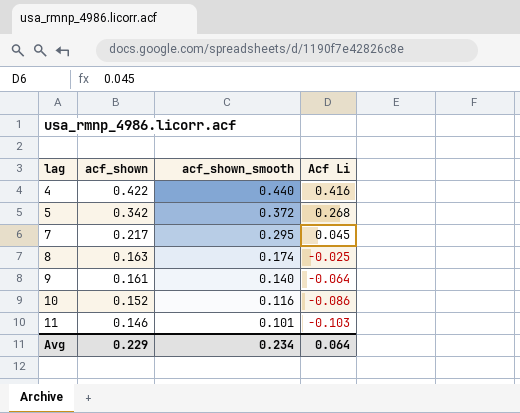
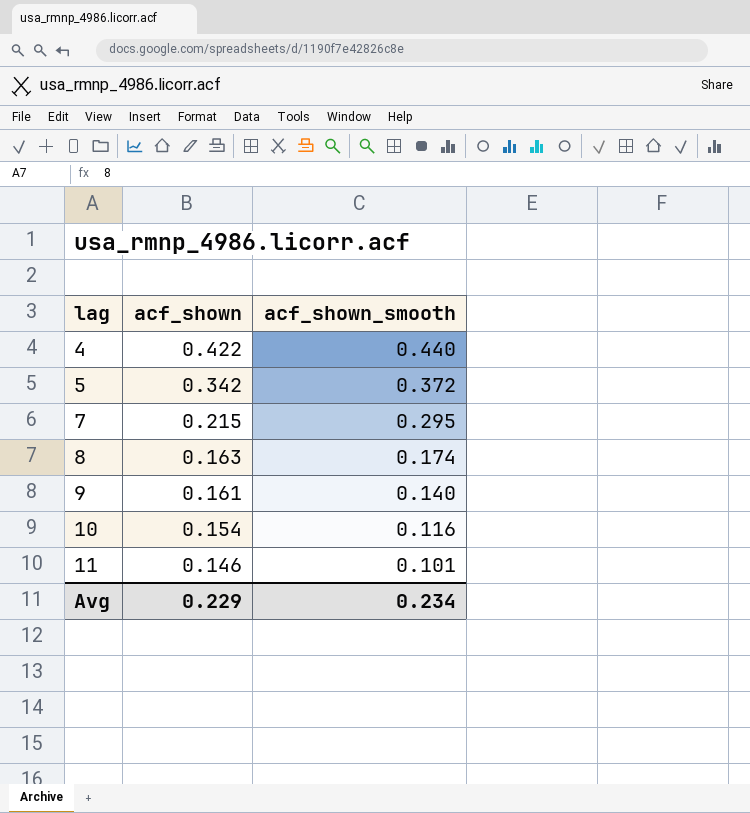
column Acf Li | position: 4 -> none
7 | acf_shown: 0.217 -> 0.215
10 | acf_shown: 0.152 -> 0.154

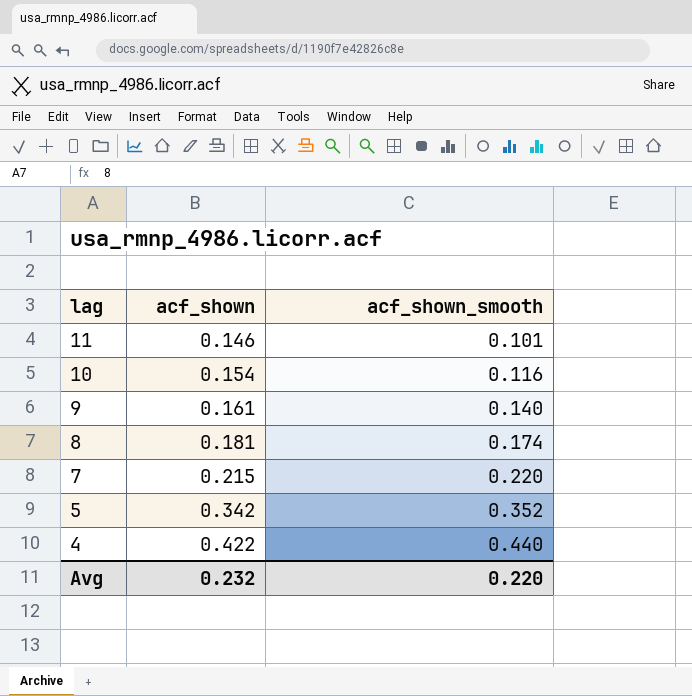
row order: lag ascending -> lag descending
8 | acf_shown: 0.163 -> 0.181
7 | acf_shown_smooth: 0.295 -> 0.220
5 | acf_shown_smooth: 0.372 -> 0.352
Avg | acf_shown: 0.229 -> 0.232
Avg | acf_shown_smooth: 0.234 -> 0.220

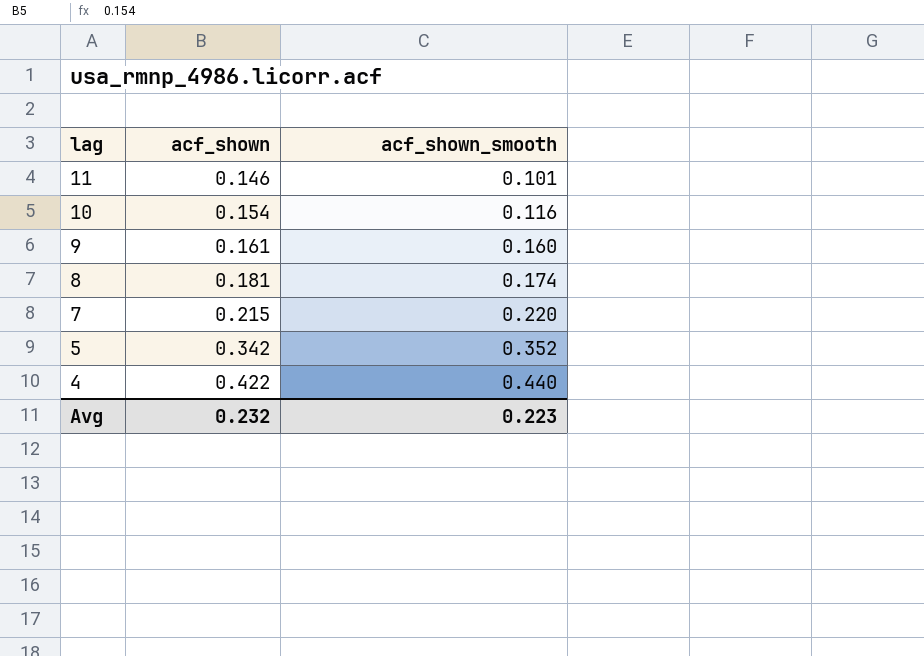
9 | acf_shown_smooth: 0.140 -> 0.160
Avg | acf_shown_smooth: 0.220 -> 0.223

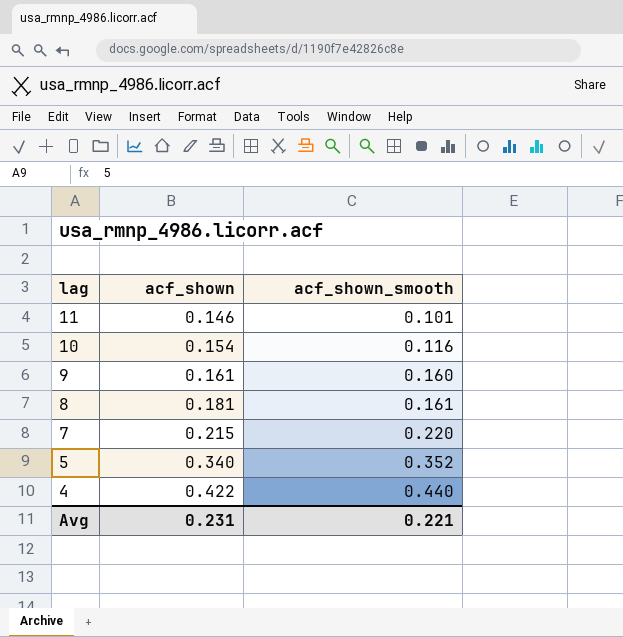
8 | acf_shown_smooth: 0.174 -> 0.161
5 | acf_shown: 0.342 -> 0.340
Avg | acf_shown: 0.232 -> 0.231
Avg | acf_shown_smooth: 0.223 -> 0.221

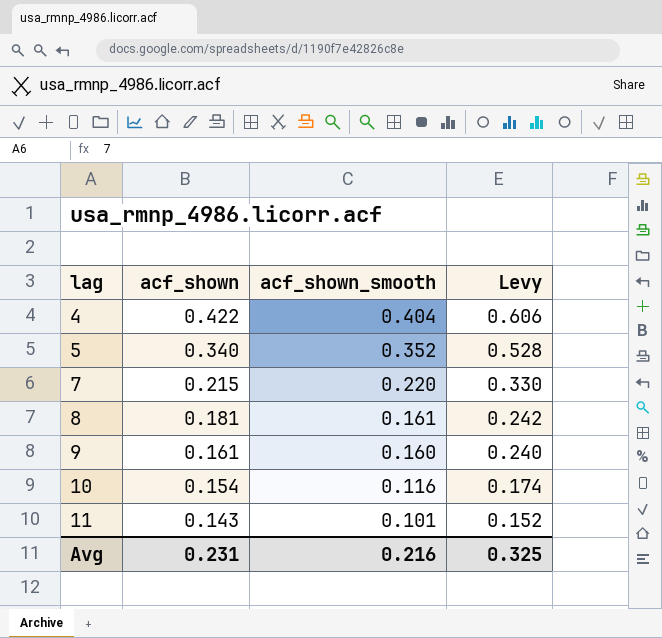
row order: lag descending -> lag ascending
column Levy | formula: none -> [acf_shown_smooth] * 1.5
4 | acf_shown_smooth: 0.440 -> 0.404
11 | acf_shown: 0.146 -> 0.143
Avg | acf_shown_smooth: 0.221 -> 0.216

